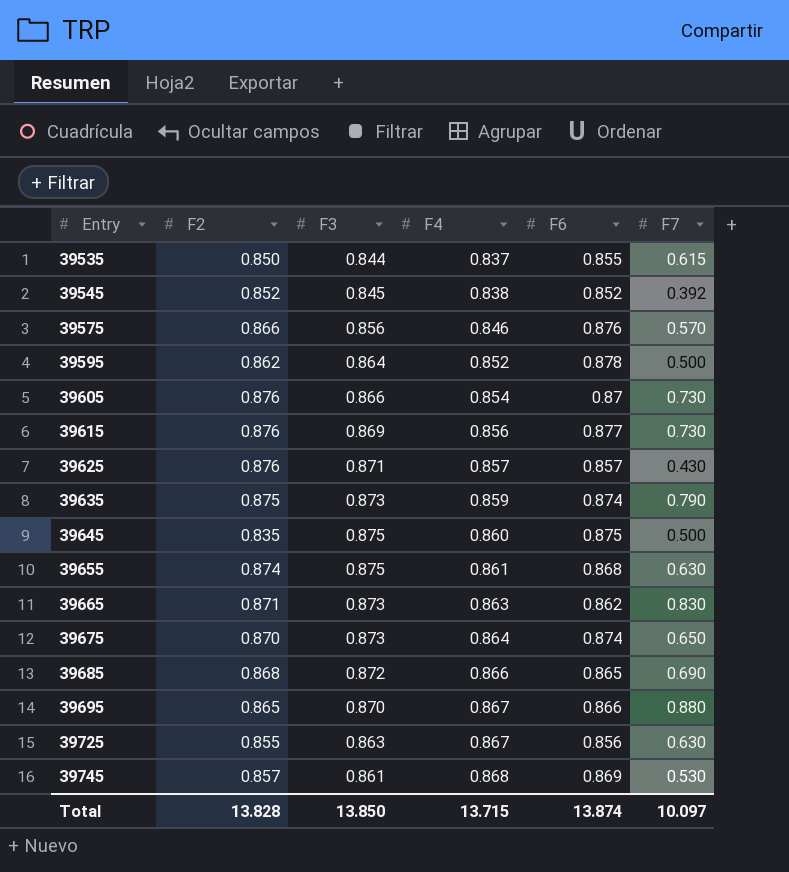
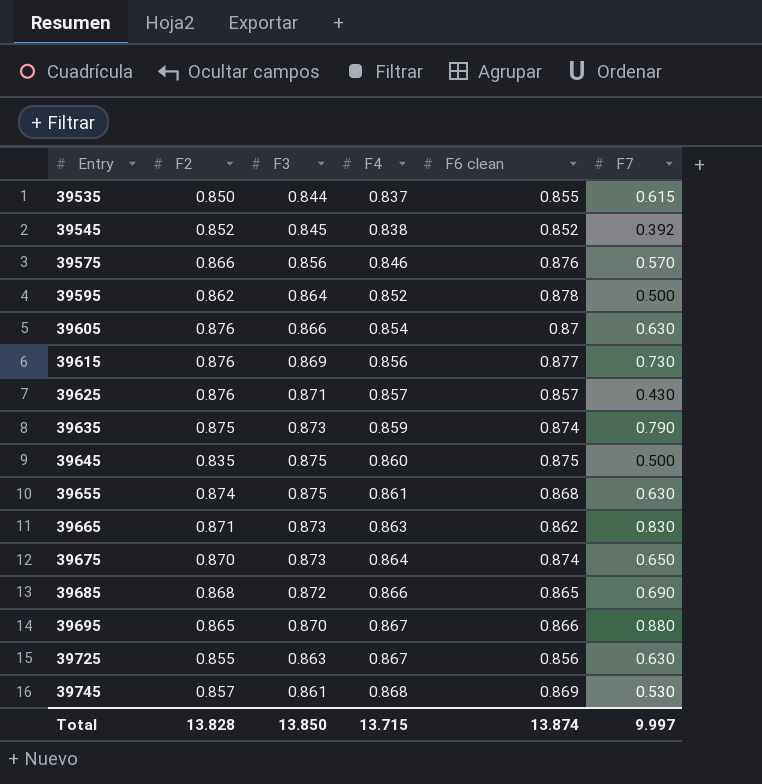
column name: F6 -> F6 clean
39605 | F7: 0.730 -> 0.630
Total | F7: 10.097 -> 9.997

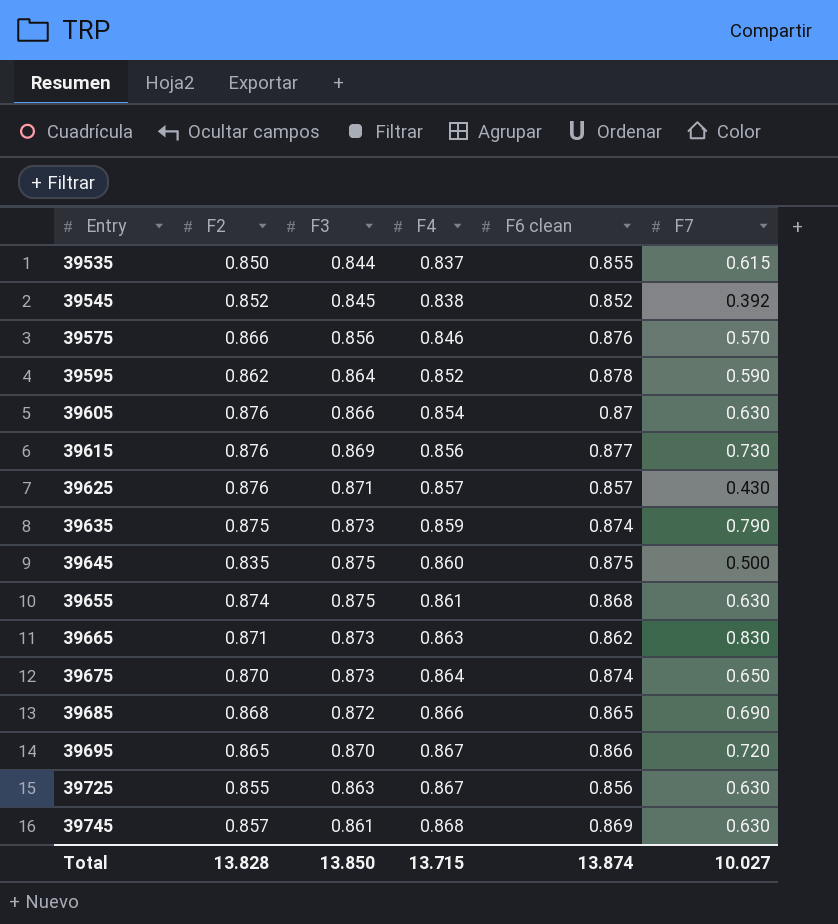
39595 | F7: 0.500 -> 0.590
39695 | F7: 0.880 -> 0.720
39745 | F7: 0.530 -> 0.630
Total | F7: 9.997 -> 10.027

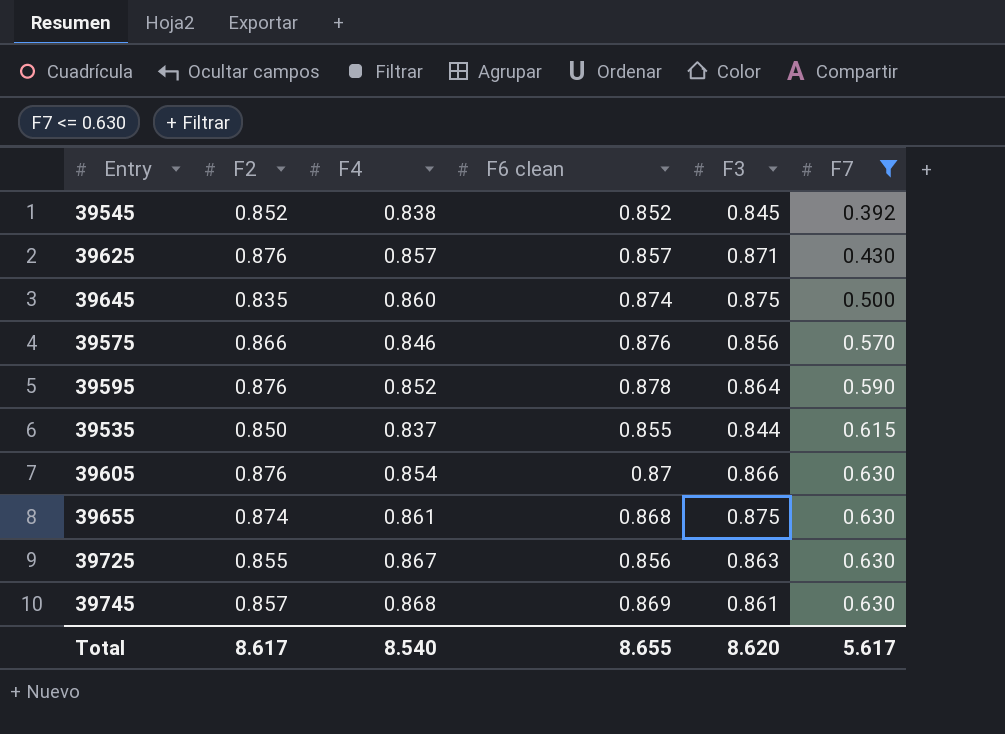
filter: none -> F7 <= 0.630
row order: Entry ascending -> F7 ascending
column F3 | position: 3 -> 5
39645 | F6 clean: 0.875 -> 0.874
39595 | F2: 0.862 -> 0.876
Total | F2: 13.828 -> 8.617
Total | F4: 13.715 -> 8.540
Total | F6 clean: 13.874 -> 8.655
Total | F3: 13.850 -> 8.620
Total | F7: 10.027 -> 5.617

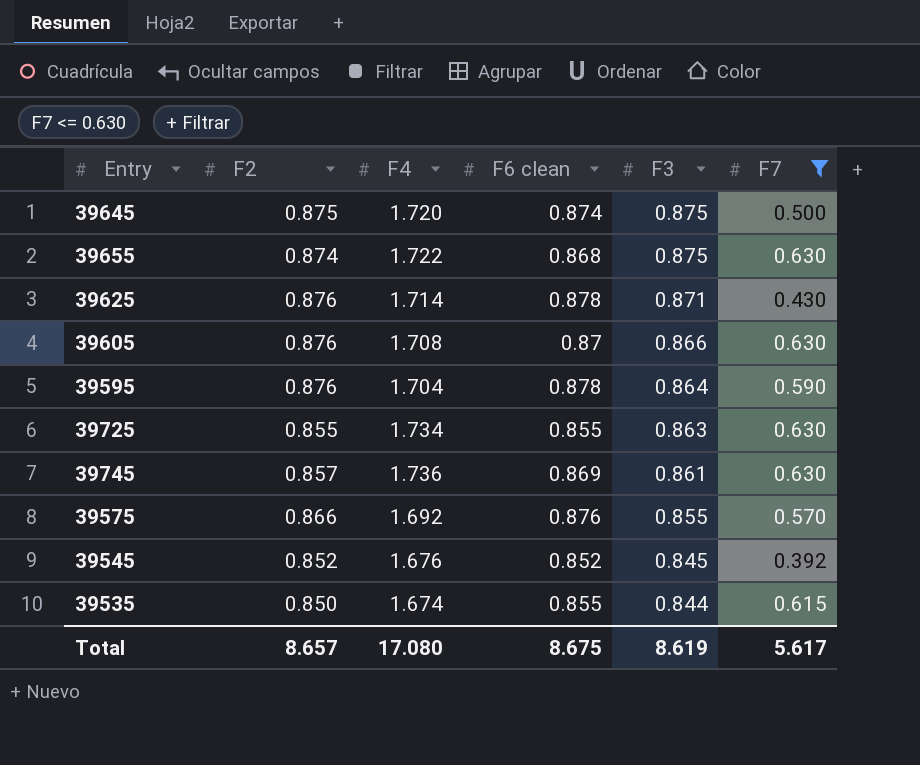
row order: F7 ascending -> F3 descending
39645 | F2: 0.835 -> 0.875
39645 | F4: 0.860 -> 1.720
39655 | F4: 0.861 -> 1.722
39625 | F4: 0.857 -> 1.714
39625 | F6 clean: 0.857 -> 0.878
39605 | F4: 0.854 -> 1.708
39595 | F4: 0.852 -> 1.704
39725 | F4: 0.867 -> 1.734
39725 | F6 clean: 0.856 -> 0.855
39745 | F4: 0.868 -> 1.736
39575 | F4: 0.846 -> 1.692
39575 | F3: 0.856 -> 0.855
39545 | F4: 0.838 -> 1.676
39535 | F4: 0.837 -> 1.674
Total | F2: 8.617 -> 8.657
Total | F4: 8.540 -> 17.080
Total | F6 clean: 8.655 -> 8.675
Total | F3: 8.620 -> 8.619

